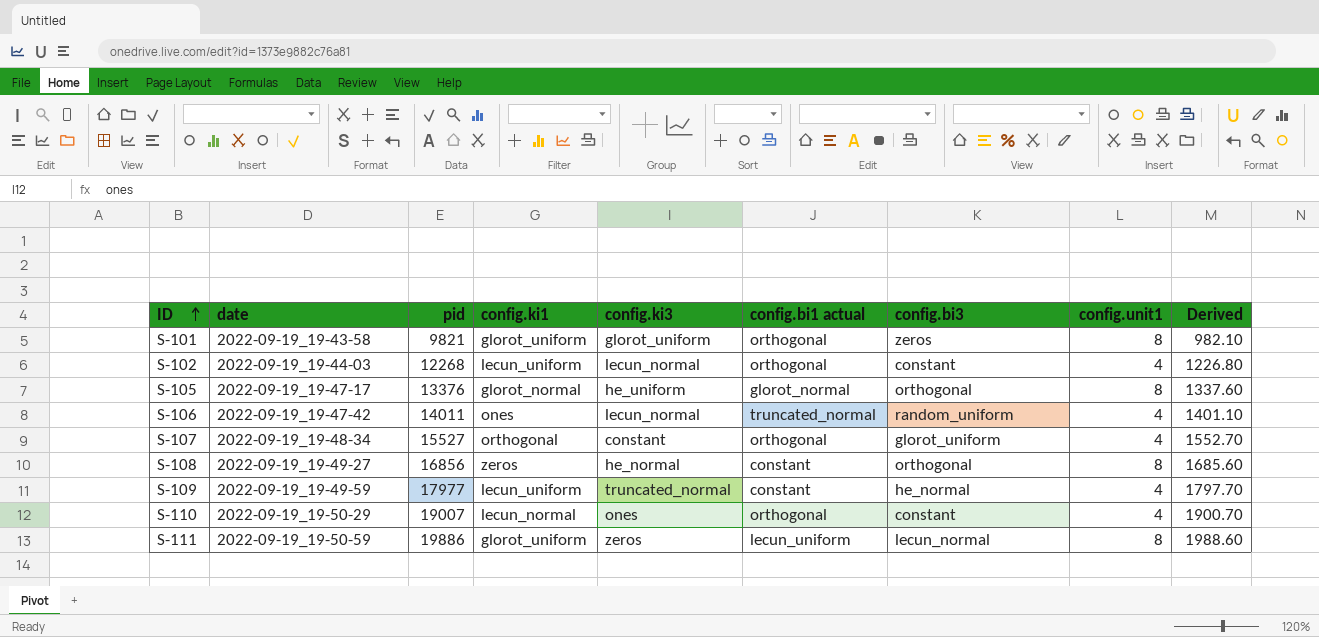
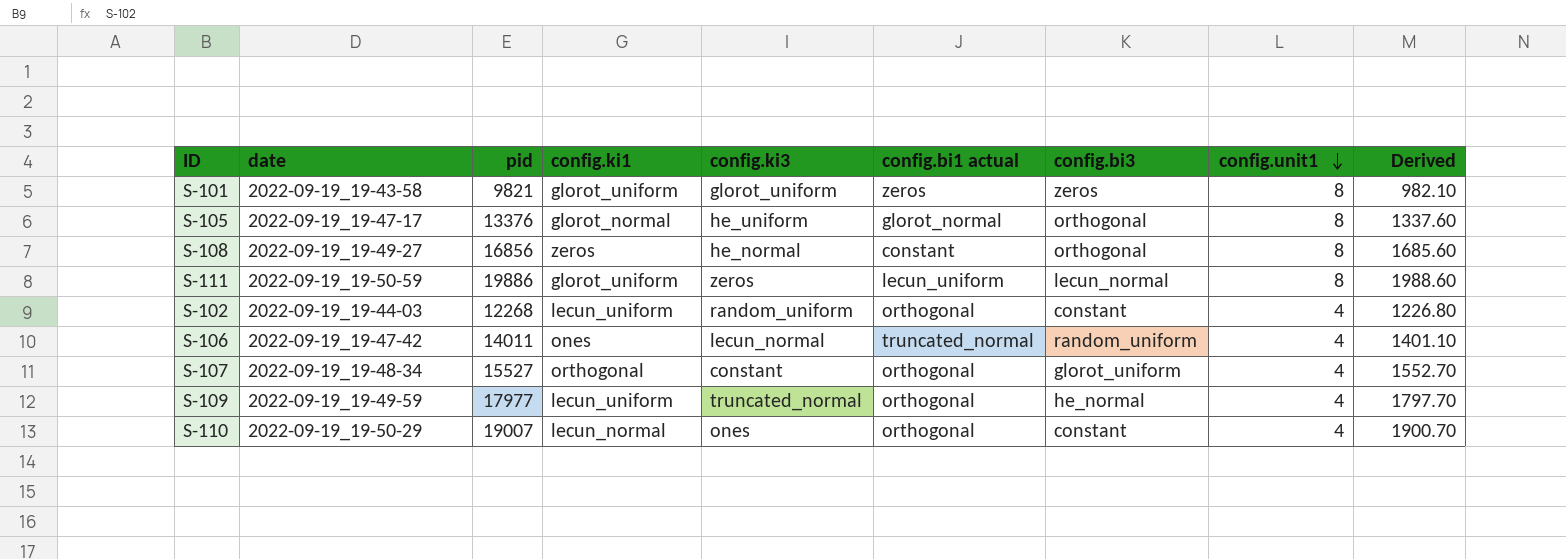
row order: ID ascending -> config.unit1 descending
S-101 | config.bi1 actual: orthogonal -> zeros
S-102 | config.ki3: lecun_normal -> random_uniform
S-109 | config.bi1 actual: constant -> orthogonal

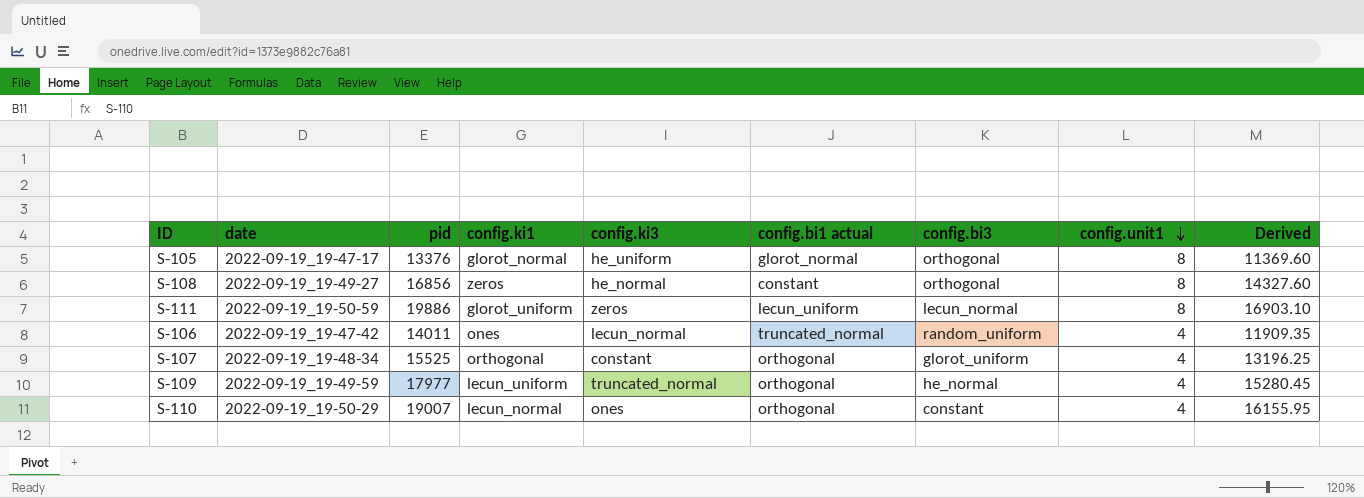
column Derived | formula: [pid] * 0.1 -> [pid] * 0.85
row S-101: 2022-09-19_19-43-58 | 9821 | glorot_uniform | glorot_uniform | zeros | zeros | 8 | 982.10 -> none
row S-102: 2022-09-19_19-44-03 | 12268 | lecun_uniform | random_uniform | orthogonal | constant | 4 | 1226.80 -> none
S-107 | pid: 15527 -> 15525

